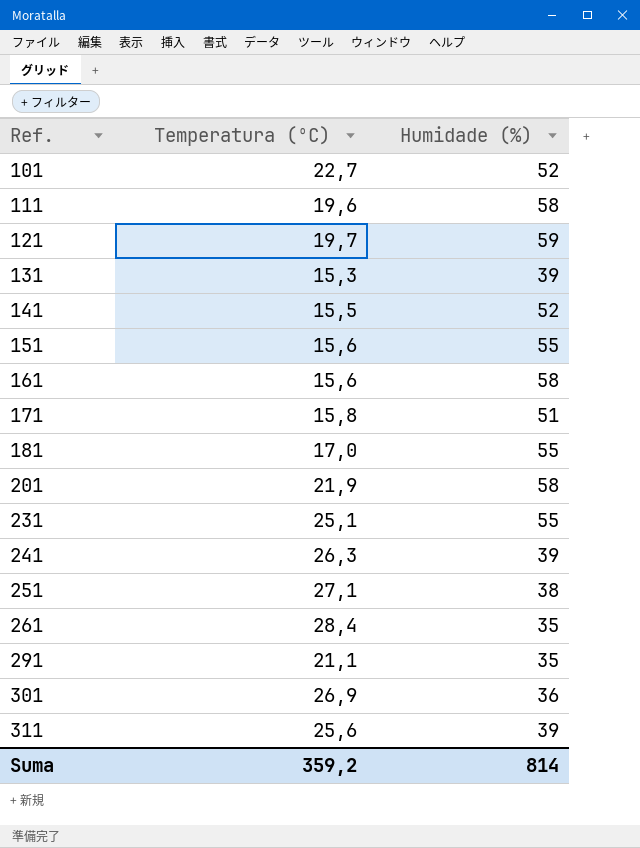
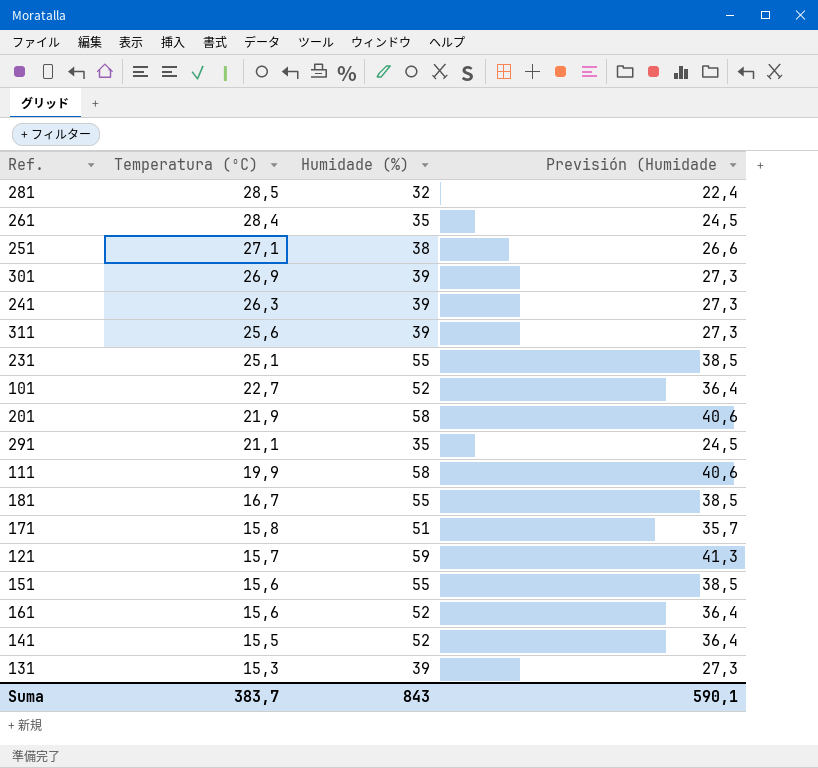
row order: Ref. ascending -> Temperatura (ºC) descending
column Previsión (Humidade | formula: none -> [Humidade (%)] * 0,7
row 281: none -> 28,5 | 32 | 22,4
301 | Humidade (%): 36 -> 39
111 | Temperatura (ºC): 19,6 -> 19,9
181 | Temperatura (ºC): 17,0 -> 16,7
121 | Temperatura (ºC): 19,7 -> 15,7
161 | Humidade (%): 58 -> 52
Suma | Temperatura (ºC): 359,2 -> 383,7
Suma | Humidade (%): 814 -> 843

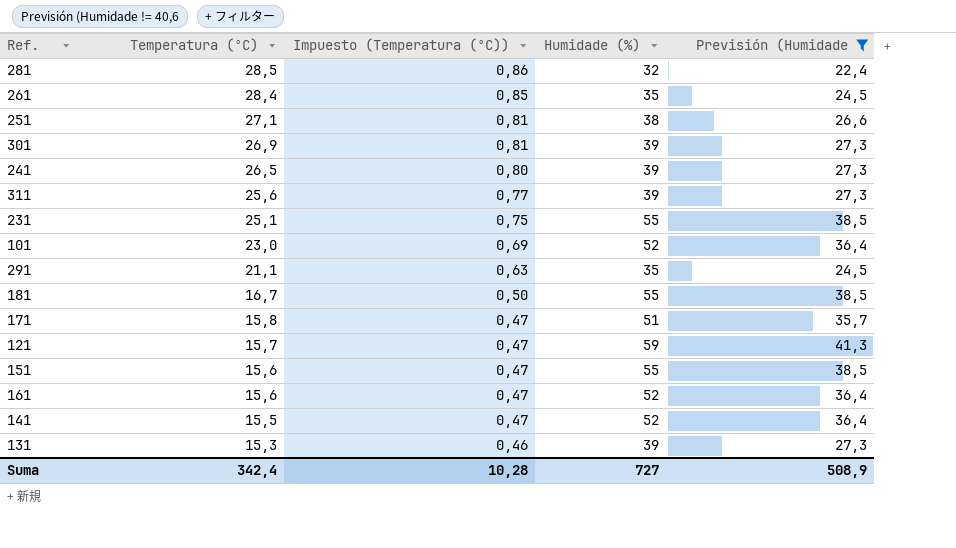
filter: none -> Previsión (Humidade != 40,6
column Impuesto (Temperatura (ºC)) | formula: none -> [Temperatura (ºC)] * 0,03
241 | Temperatura (ºC): 26,3 -> 26,5
101 | Temperatura (ºC): 22,7 -> 23,0
Suma | Temperatura (ºC): 383,7 -> 342,4
Suma | Humidade (%): 843 -> 727
Suma | Previsión (Humidade: 590,1 -> 508,9

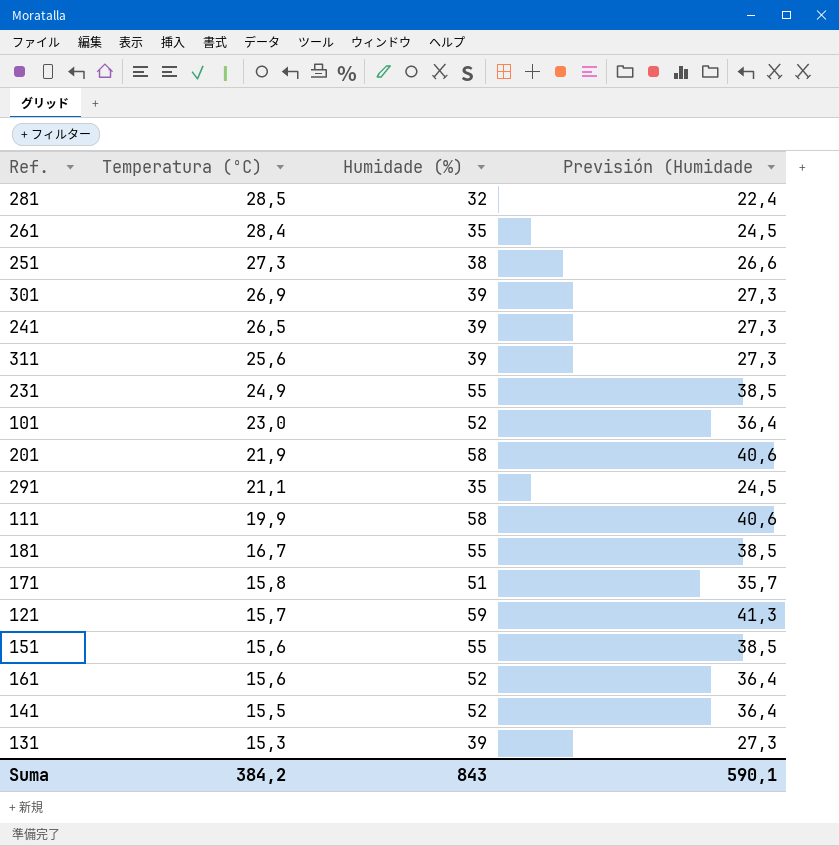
filter: Previsión (Humidade != 40,6 -> none
column Impuesto (Temperatura (ºC)) | formula: [Temperatura (ºC)] * 0,03 -> none
251 | Temperatura (ºC): 27,1 -> 27,3
231 | Temperatura (ºC): 25,1 -> 24,9
Suma | Temperatura (ºC): 342,4 -> 384,2
Suma | Humidade (%): 727 -> 843
Suma | Previsión (Humidade: 508,9 -> 590,1

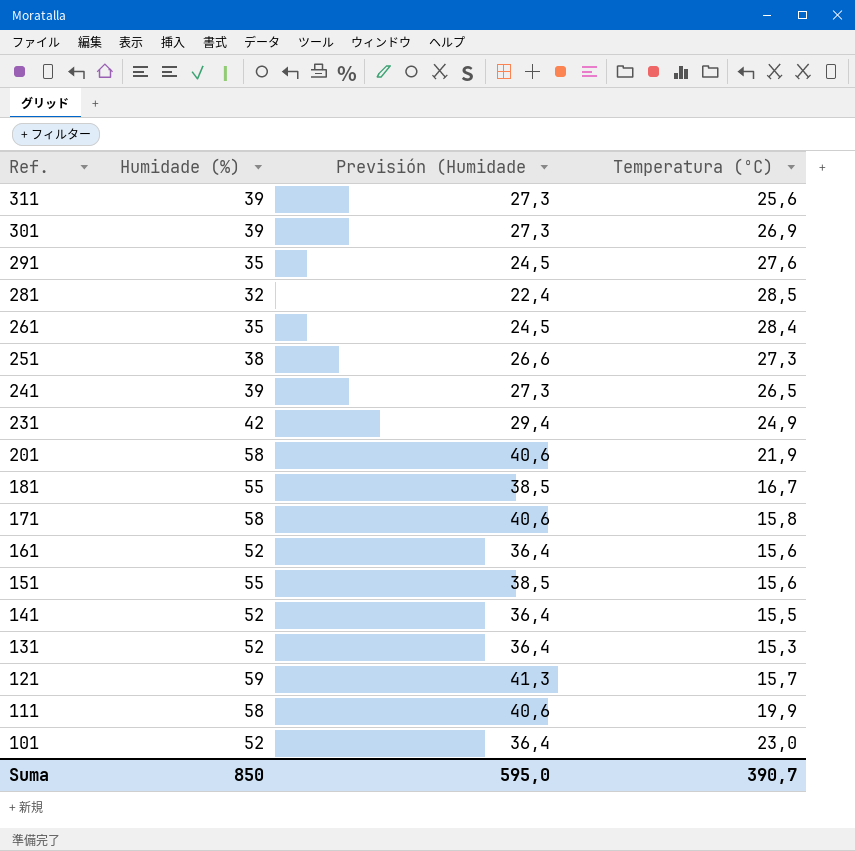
row order: Temperatura (ºC) descending -> Ref. descending
column Temperatura (ºC) | position: 2 -> 4
291 | Temperatura (ºC): 21,1 -> 27,6
231 | Humidade (%): 55 -> 42
231 | Previsión (Humidade: 38,5 -> 29,4
171 | Humidade (%): 51 -> 58
171 | Previsión (Humidade: 35,7 -> 40,6
131 | Humidade (%): 39 -> 52
131 | Previsión (Humidade: 27,3 -> 36,4
Suma | Humidade (%): 843 -> 850
Suma | Previsión (Humidade: 590,1 -> 595,0
Suma | Temperatura (ºC): 384,2 -> 390,7

